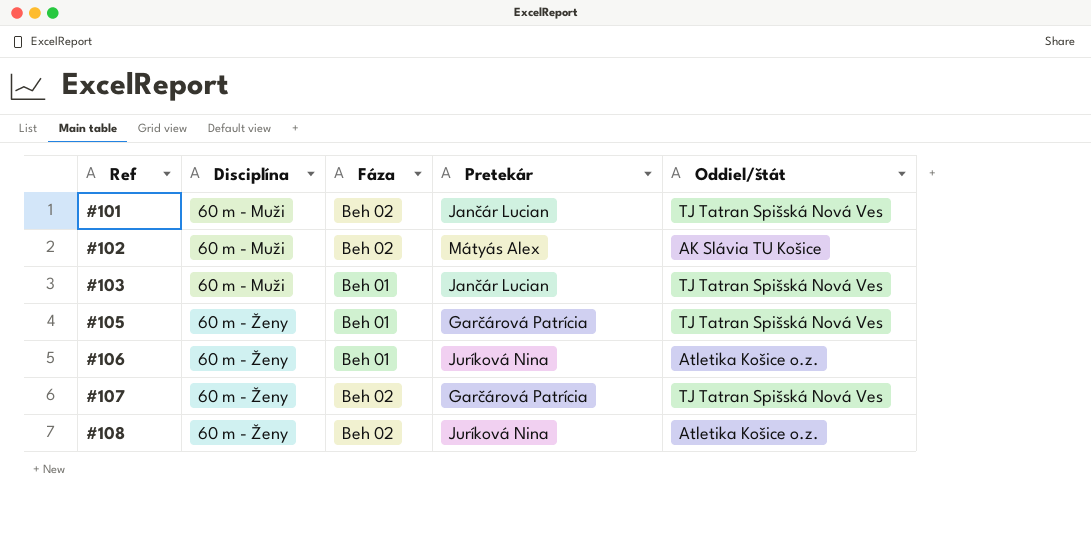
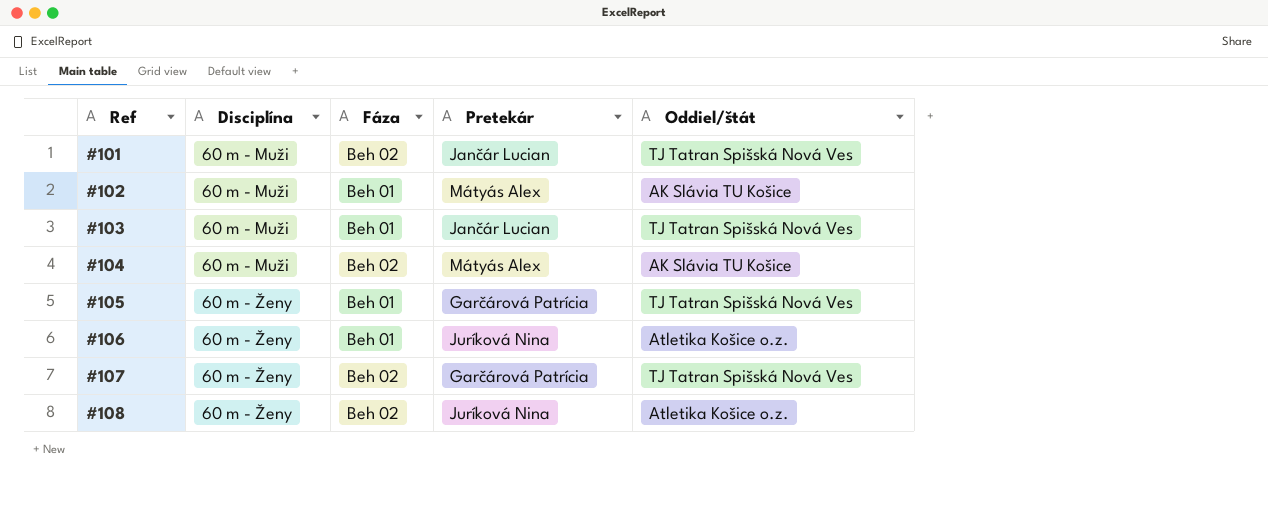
#102 | Fáza: Beh 02 -> Beh 01
row #104: none -> 60 m - Muži | Beh 02 | Mátyás Alex | AK Slávia TU Košice

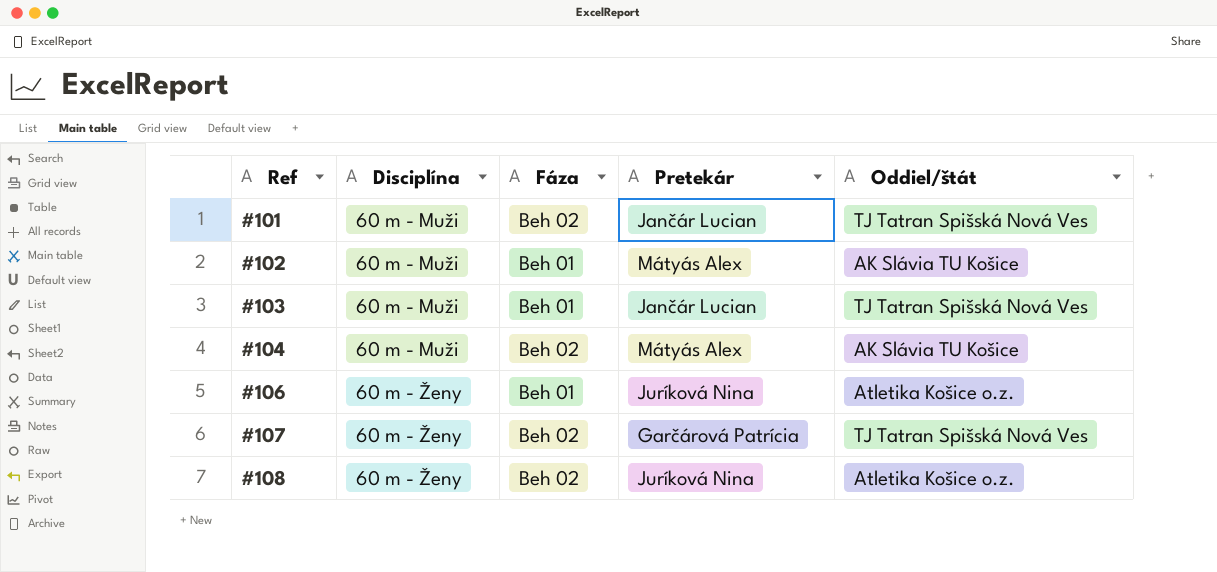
row #105: 60 m - Ženy | Beh 01 | Garčárová Patrícia | TJ Tatran Spišská Nová Ves -> none

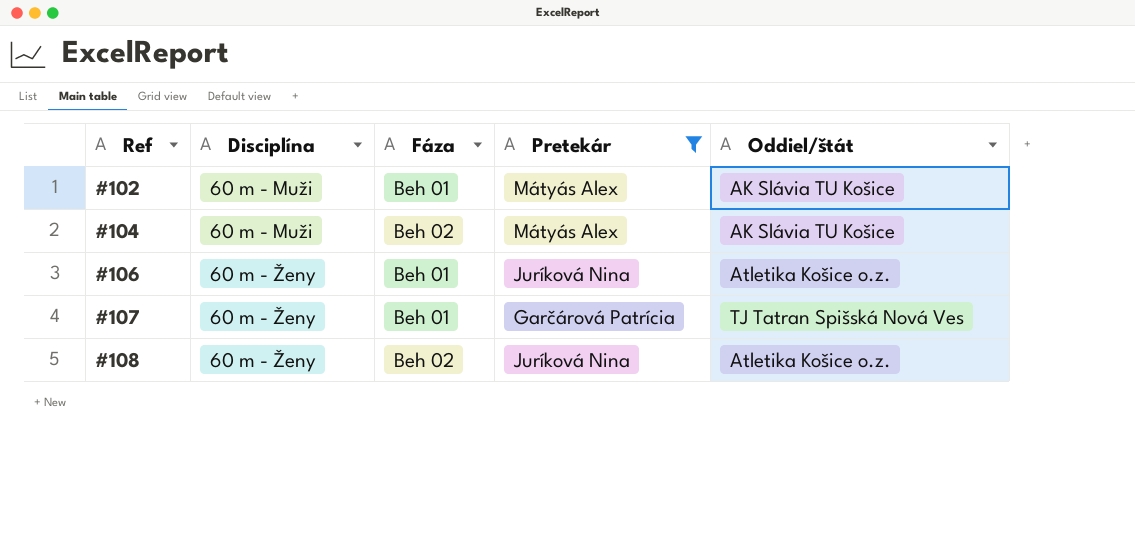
filter: none -> Pretekár != Jančár Lucian
#107 | Fáza: Beh 02 -> Beh 01

